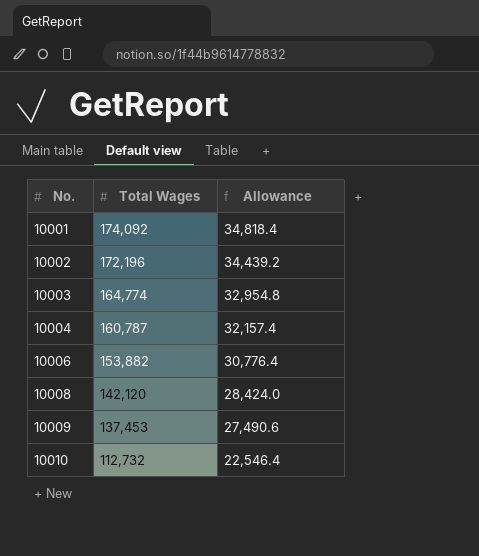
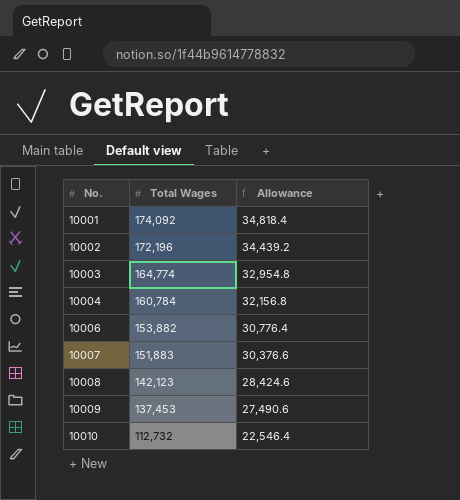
10004 | Total Wages: 160,787 -> 160,784
10004 | Allowance: 32,157.4 -> 32,156.8
row 10007: none -> 151,883 | 30,376.6
10008 | Total Wages: 142,120 -> 142,123
10008 | Allowance: 28,424.0 -> 28,424.6

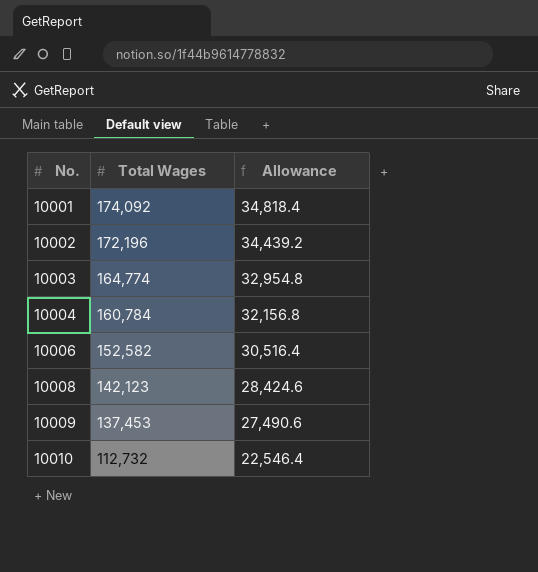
row 10007: 151,883 | 30,376.6 -> none
10006 | Total Wages: 153,882 -> 152,582
10006 | Allowance: 30,776.4 -> 30,516.4

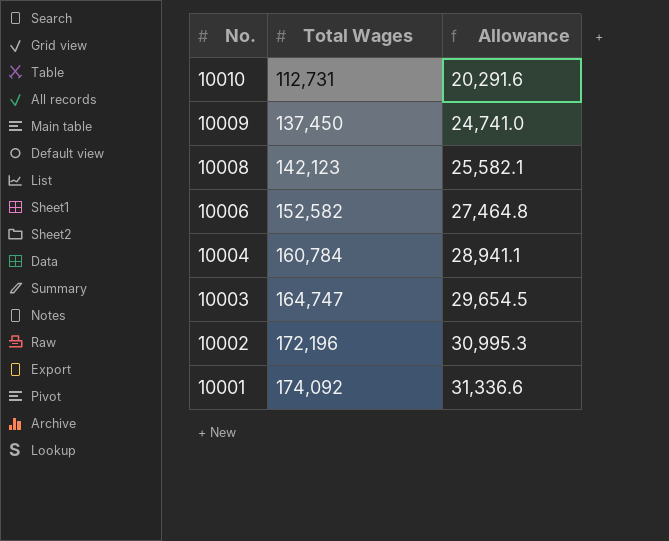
row order: No. ascending -> No. descending
column Allowance | formula: [Total Wages] * 0.2 -> [Total Wages] * 0.18
10010 | Total Wages: 112,732 -> 112,731
10009 | Total Wages: 137,453 -> 137,450
10003 | Total Wages: 164,774 -> 164,747

